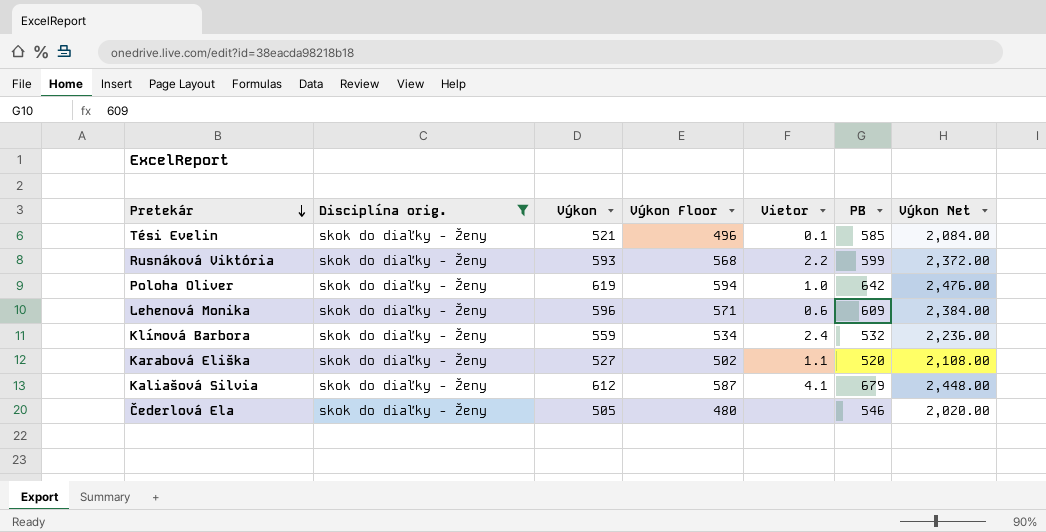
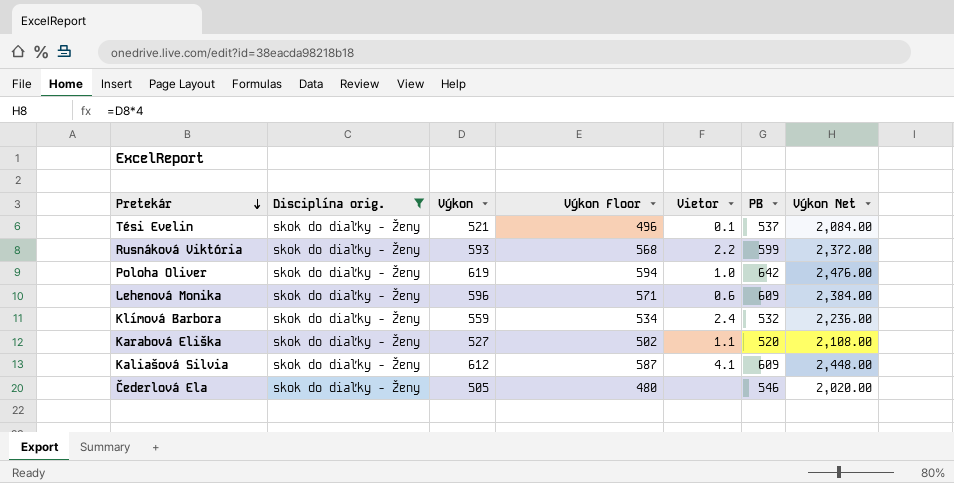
Tési Evelin | PB: 585 -> 537
Kaliašová Silvia | PB: 679 -> 609

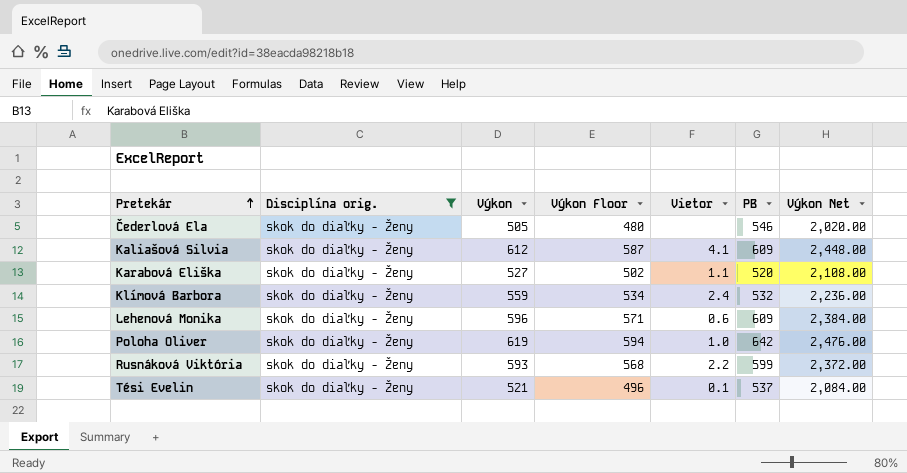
row order: Pretekár descending -> Pretekár ascending

